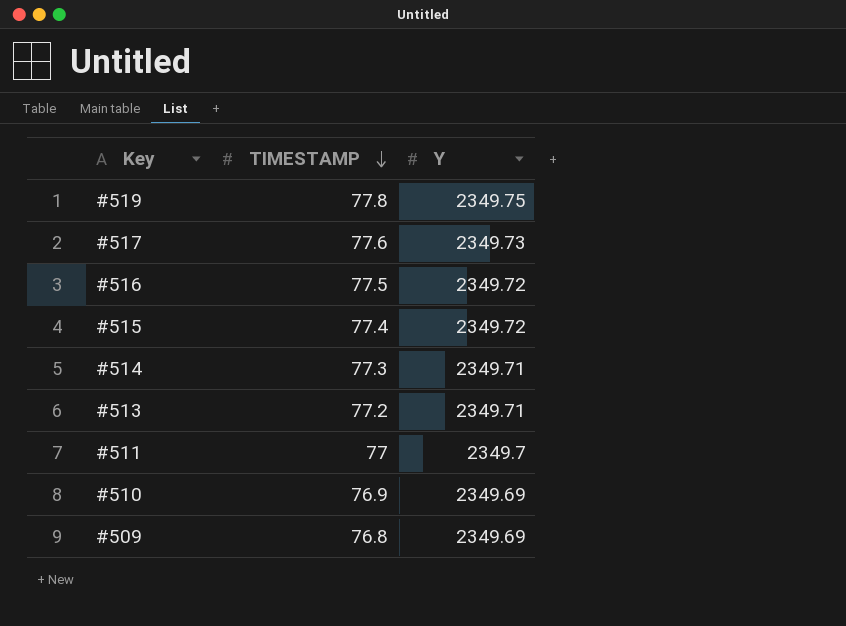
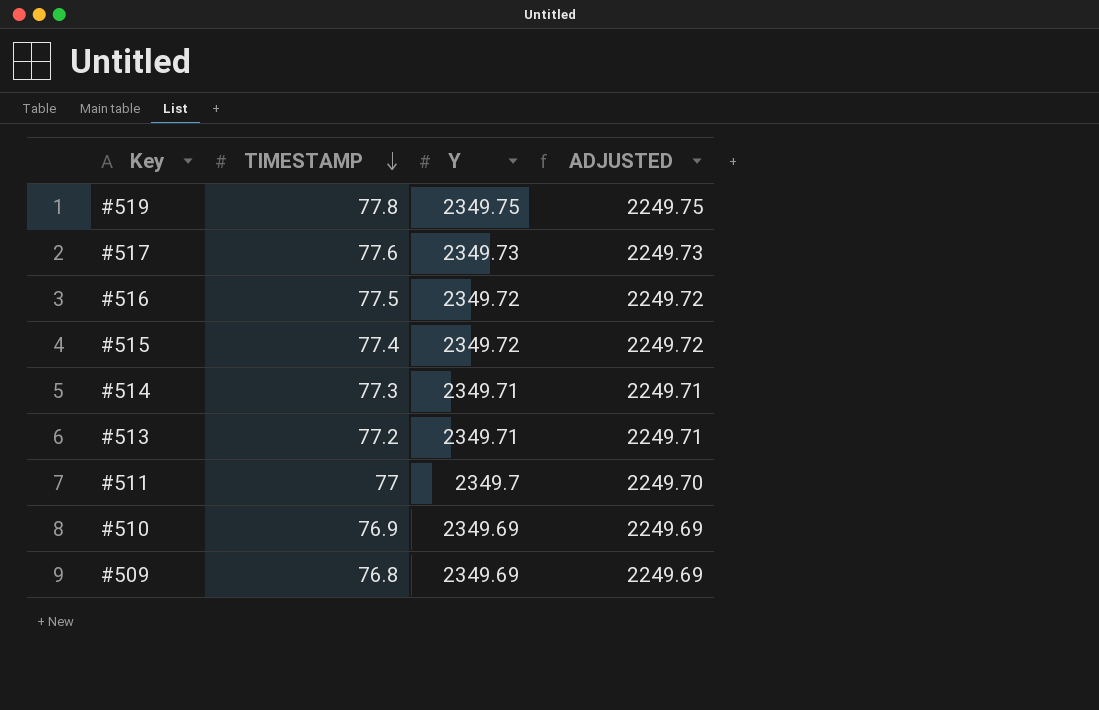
column ADJUSTED | formula: none -> [Y] - 100

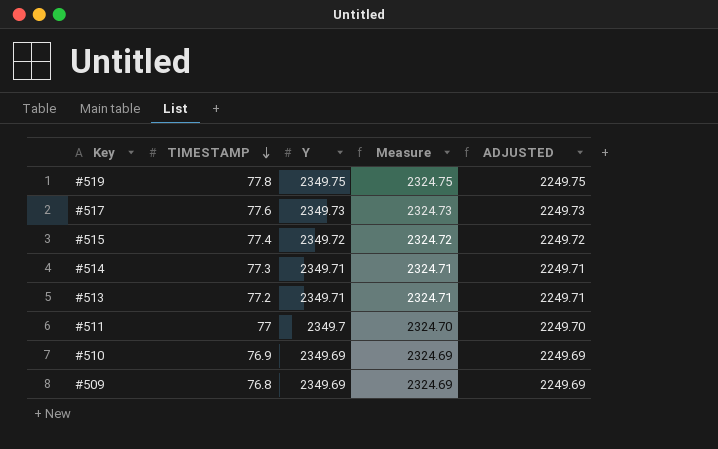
column Measure | formula: none -> [Y] - 25
row #516: 77.5 | 2349.72 | 2249.72 -> none

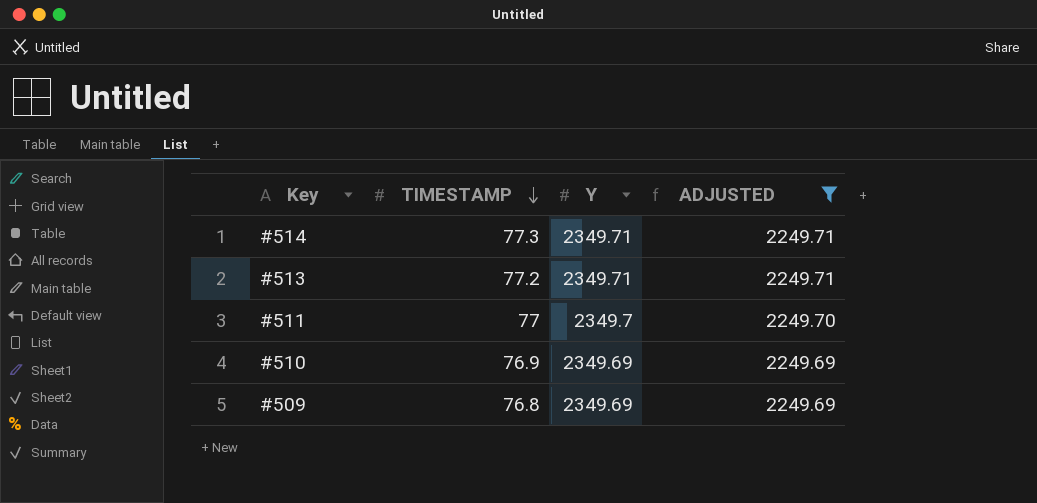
filter: none -> ADJUSTED <= 2249.71
column Measure | formula: [Y] - 25 -> none

